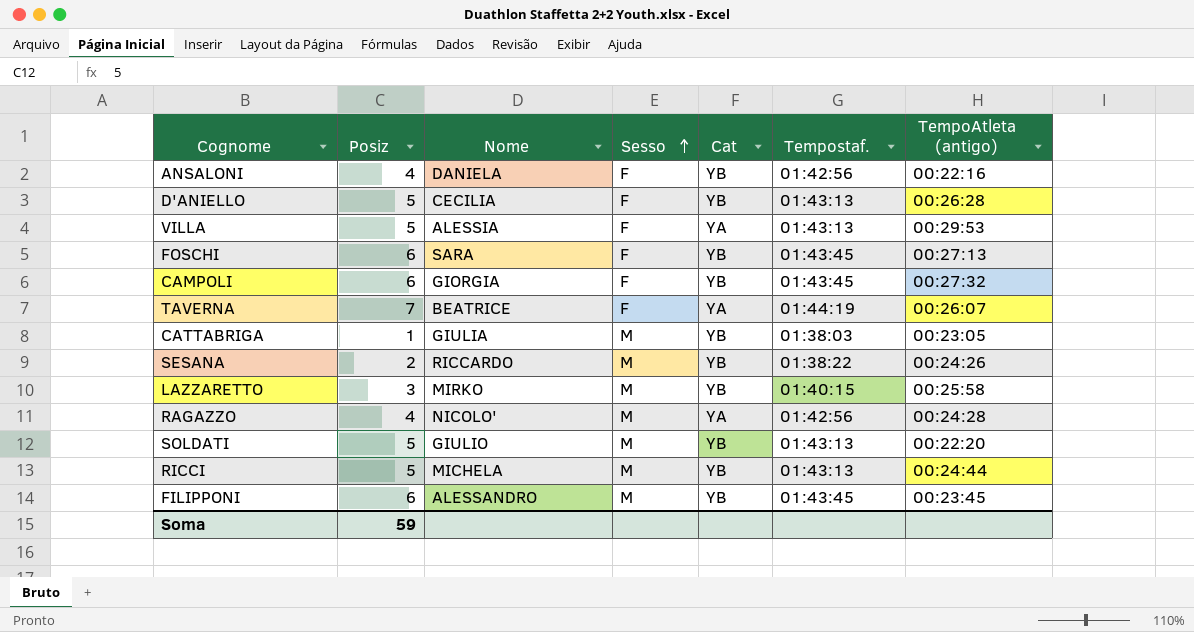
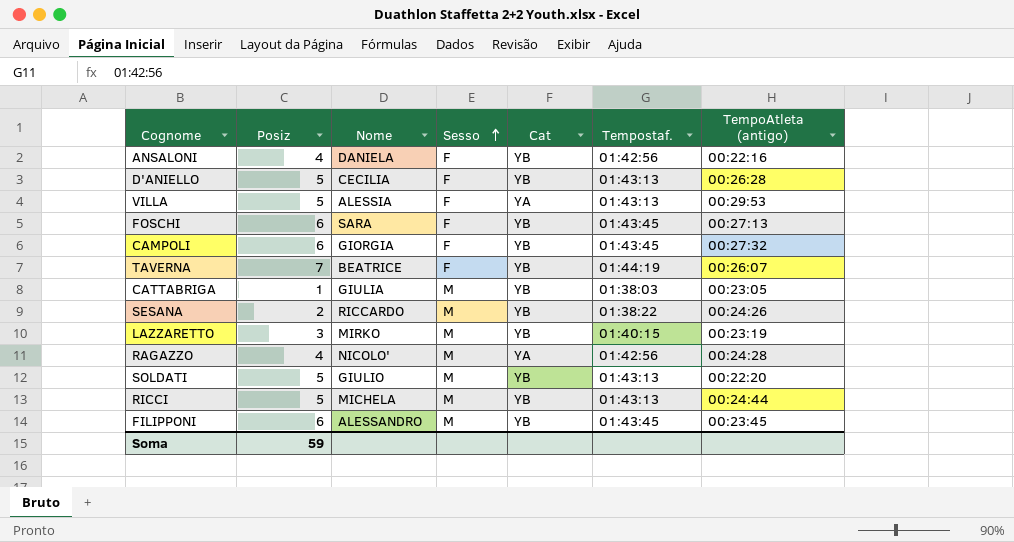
TAVERNA | Cat: YA -> YB
LAZZARETTO | TempoAtleta (antigo): 00:25:58 -> 00:23:19

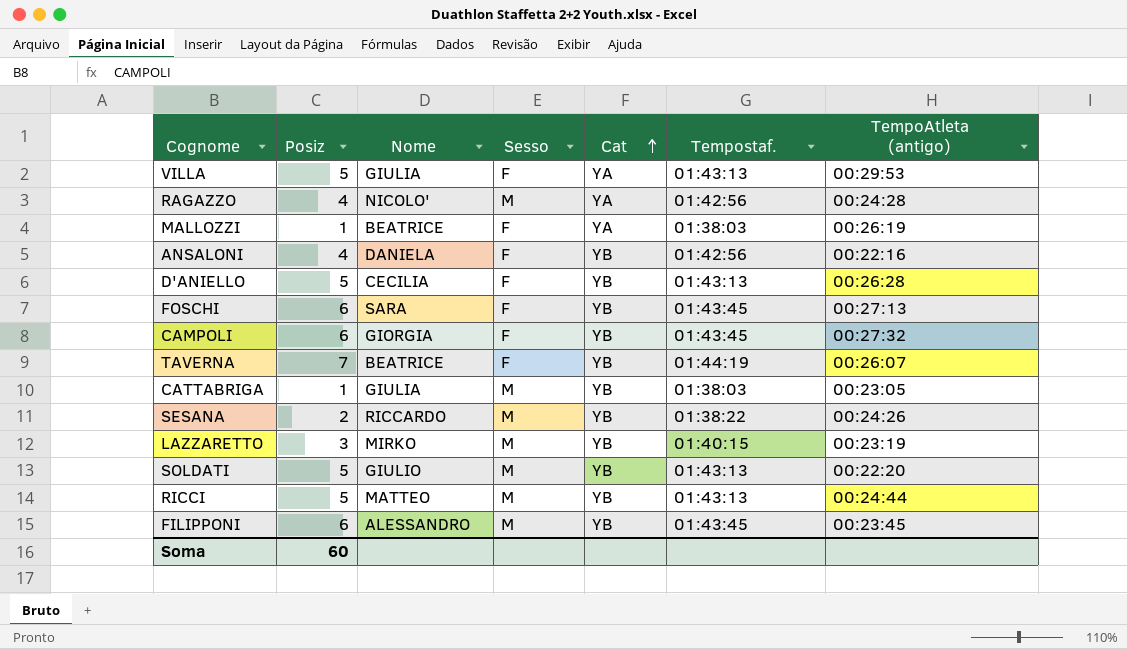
row order: Sesso ascending -> Cat ascending
VILLA | Nome: ALESSIA -> GIULIA
row MALLOZZI: none -> 1 | BEATRICE | F | YA | 01:38:03 | 00:26:19
RICCI | Nome: MICHELA -> MATTEO
Soma | Posiz: 59 -> 60

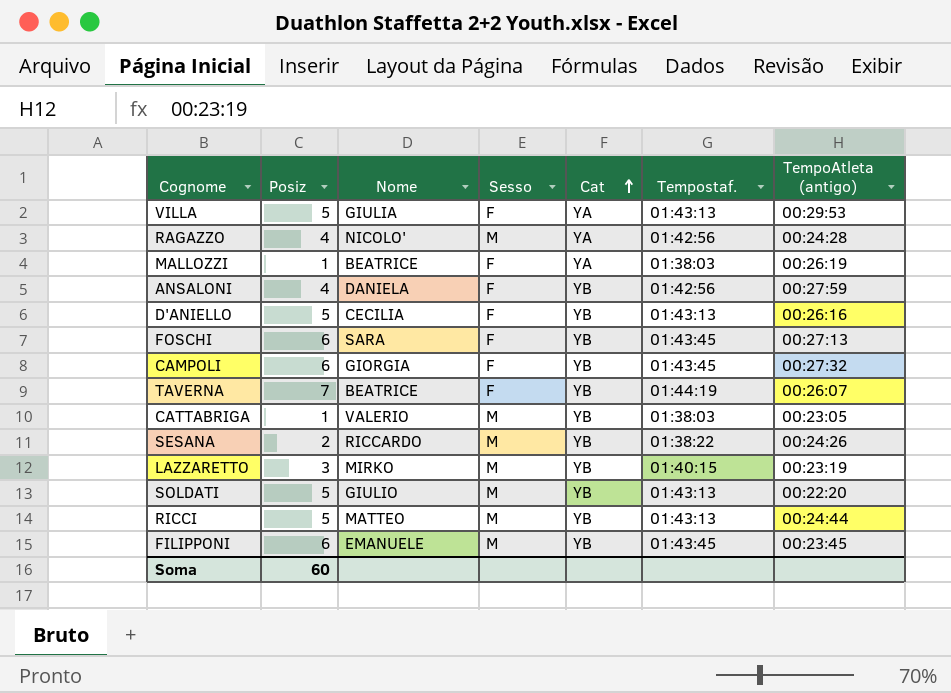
ANSALONI | TempoAtleta (antigo): 00:22:16 -> 00:27:59
D'ANIELLO | TempoAtleta (antigo): 00:26:28 -> 00:26:16
CATTABRIGA | Nome: GIULIA -> VALERIO
FILIPPONI | Nome: ALESSANDRO -> EMANUELE

